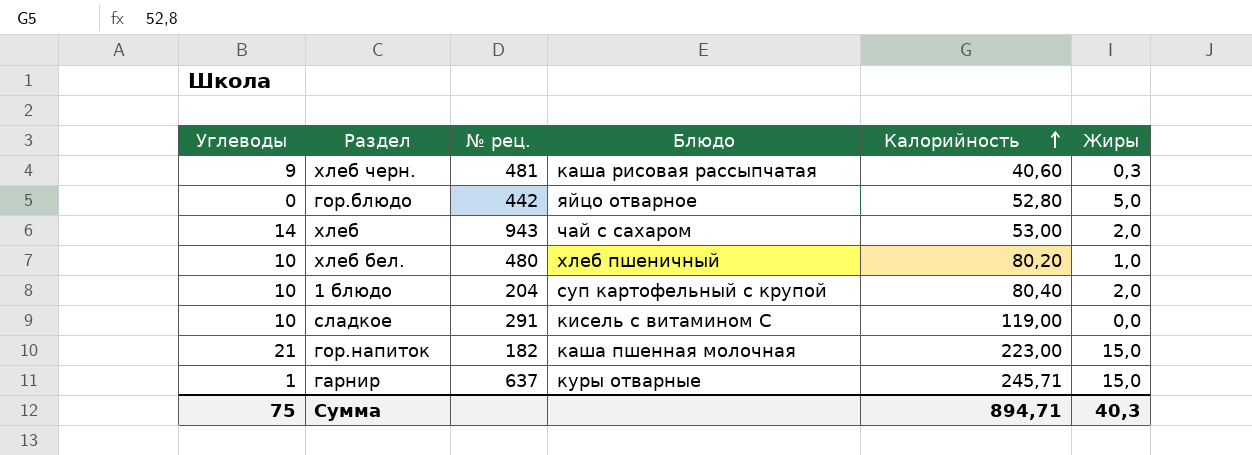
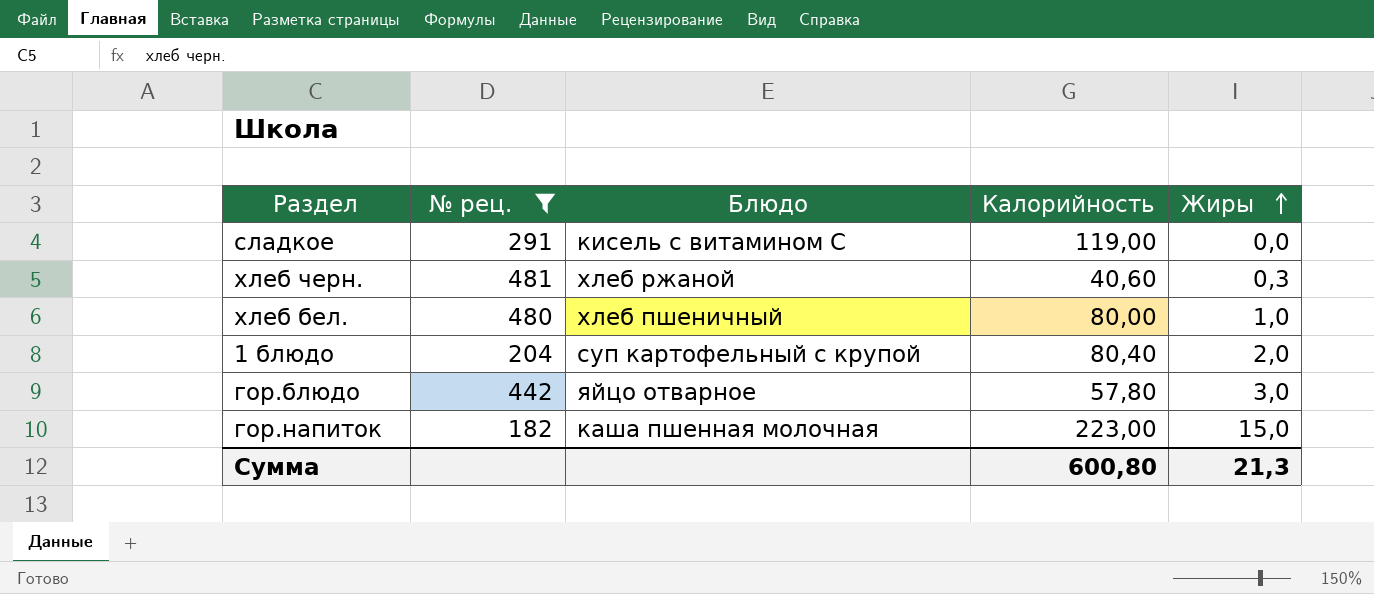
filter: none -> № рец. <= 481
row order: Калорийность ascending -> Жиры ascending
column Углеводы | position: 1 -> none
хлеб черн. | Блюдо: каша рисовая рассыпчатая -> хлеб ржаной
хлеб бел. | Калорийность: 80,20 -> 80,00
гор.блюдо | Калорийность: 52,80 -> 57,80
гор.блюдо | Жиры: 5,0 -> 3,0
Сумма | Калорийность: 894,71 -> 600,80
Сумма | Жиры: 40,3 -> 21,3

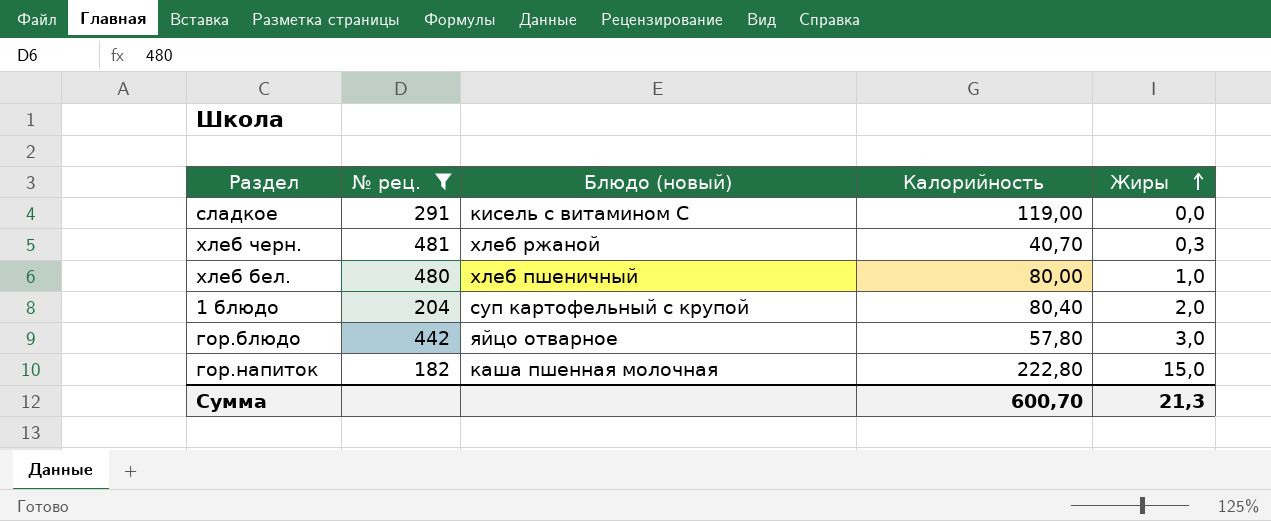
column name: Блюдо -> Блюдо (новый)
хлеб черн. | Калорийность: 40,60 -> 40,70
гор.напиток | Калорийность: 223,00 -> 222,80
Сумма | Калорийность: 600,80 -> 600,70

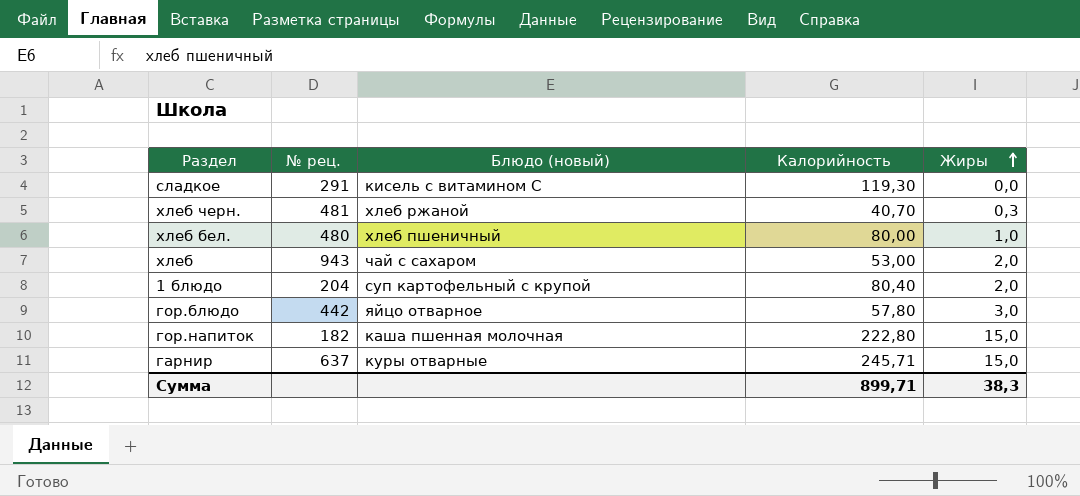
filter: № рец. <= 481 -> none
сладкое | Калорийность: 119,00 -> 119,30
Сумма | Калорийность: 600,70 -> 899,71
Сумма | Жиры: 21,3 -> 38,3

